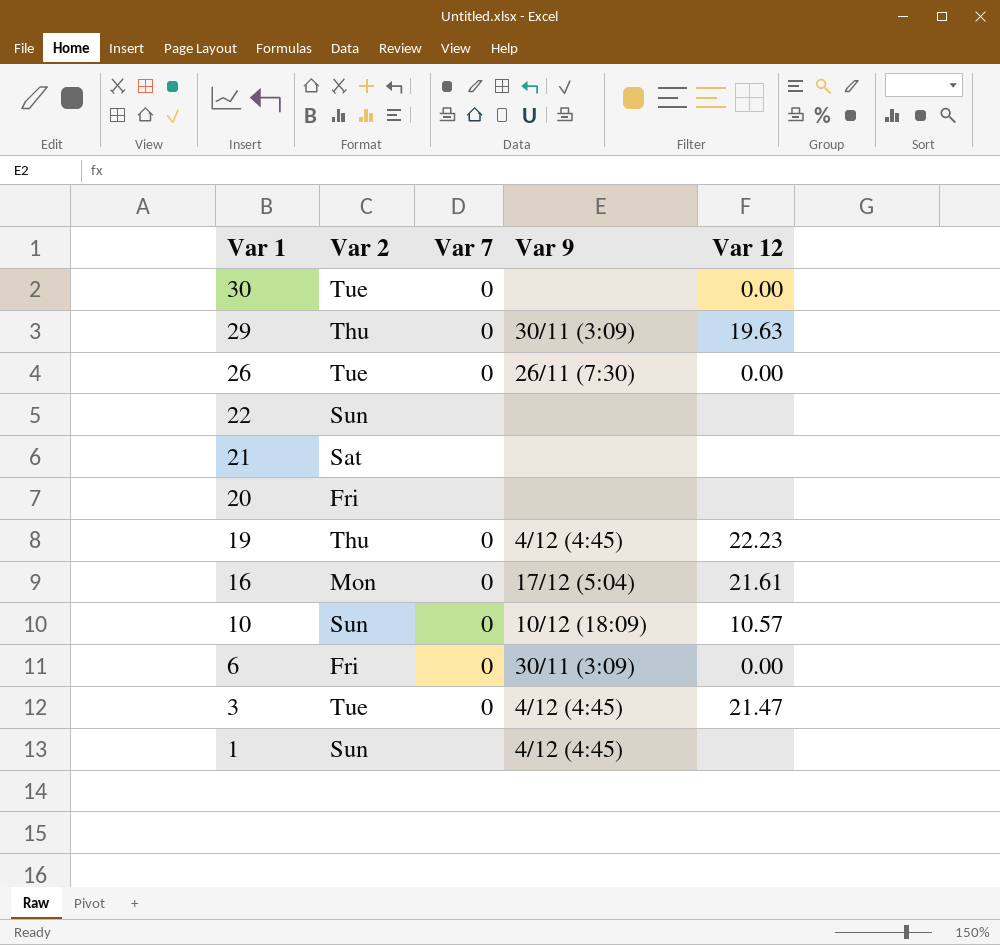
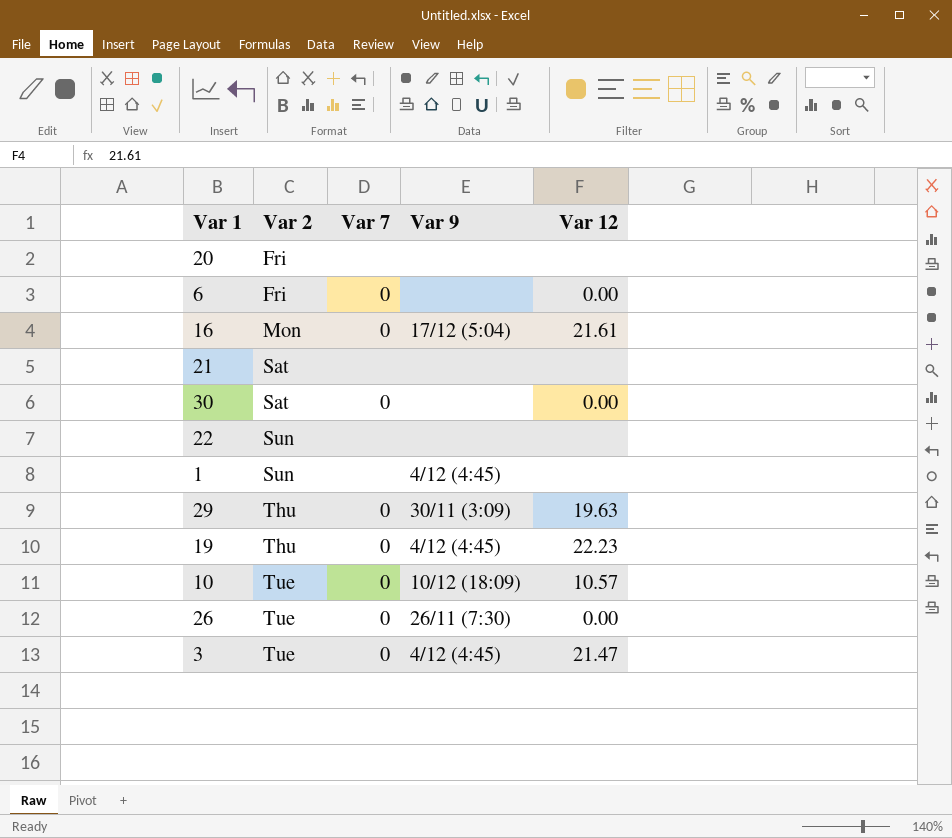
row order: Var 1 descending -> Var 2 ascending
6 | Var 9: 30/11 (3:09) -> none
30 | Var 2: Tue -> Sat
10 | Var 2: Sun -> Tue

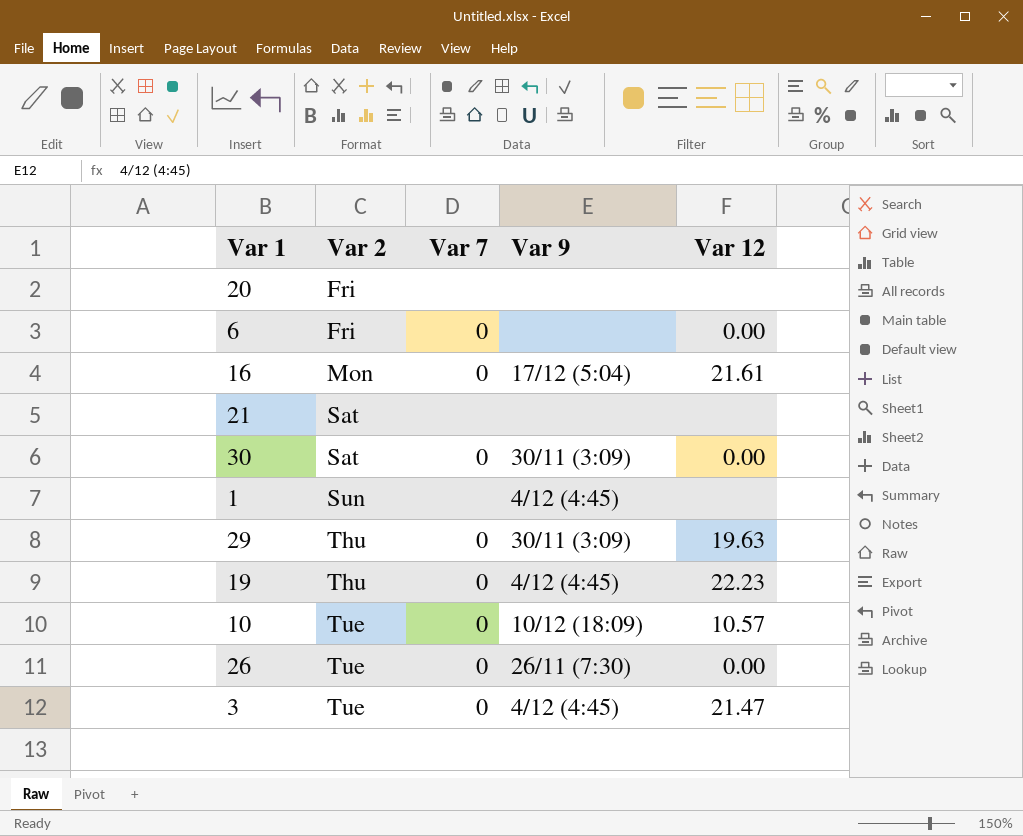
row 22: Sun | none | none | none -> none
30 | Var 9: none -> 30/11 (3:09)

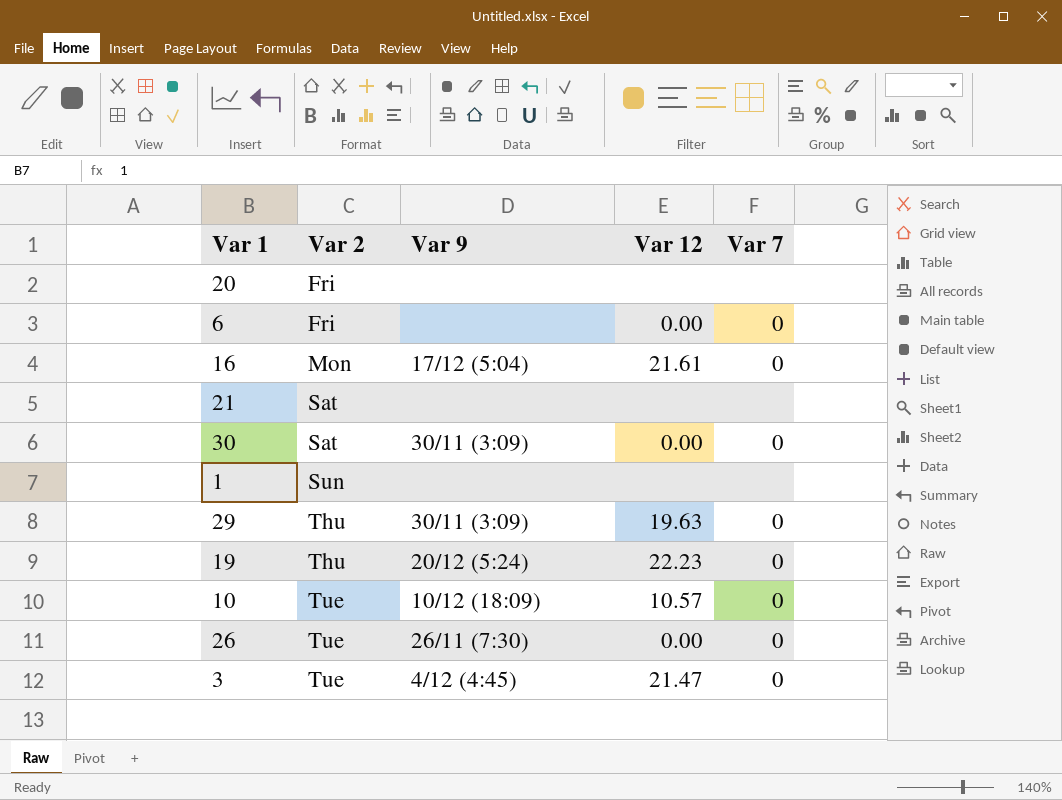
column Var 7 | position: 3 -> 5
1 | Var 9: 4/12 (4:45) -> none
19 | Var 9: 4/12 (4:45) -> 20/12 (5:24)

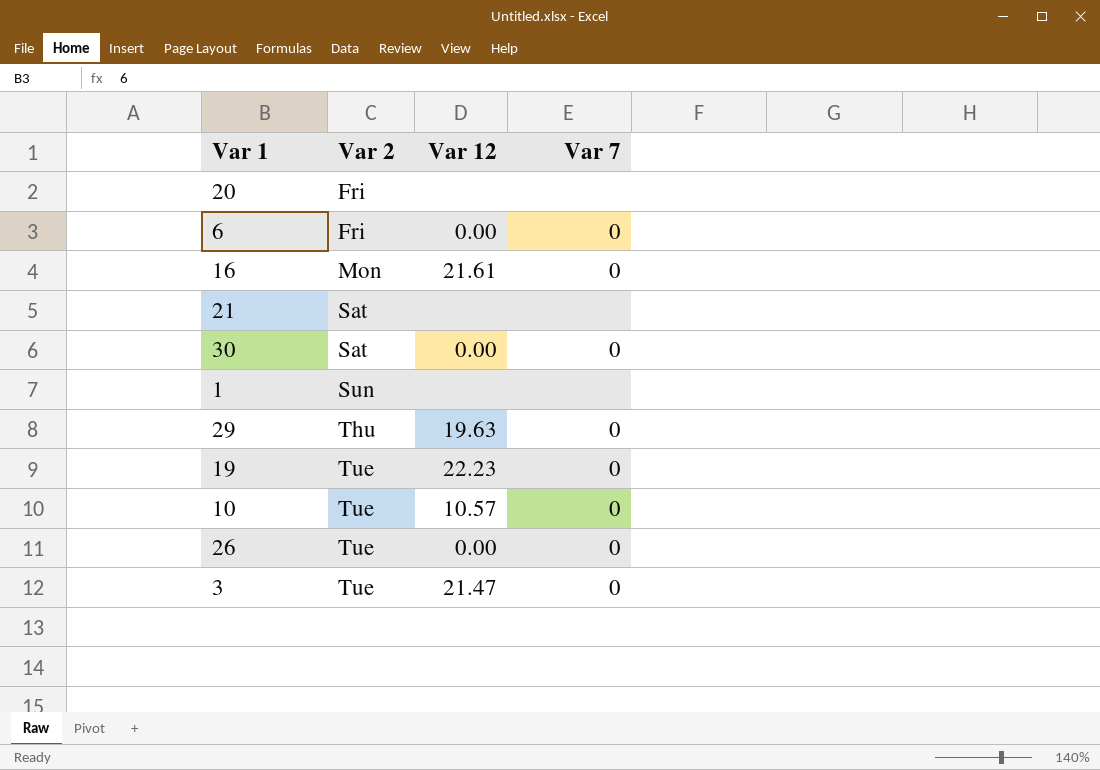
column Var 9 | position: 3 -> none
19 | Var 2: Thu -> Tue

